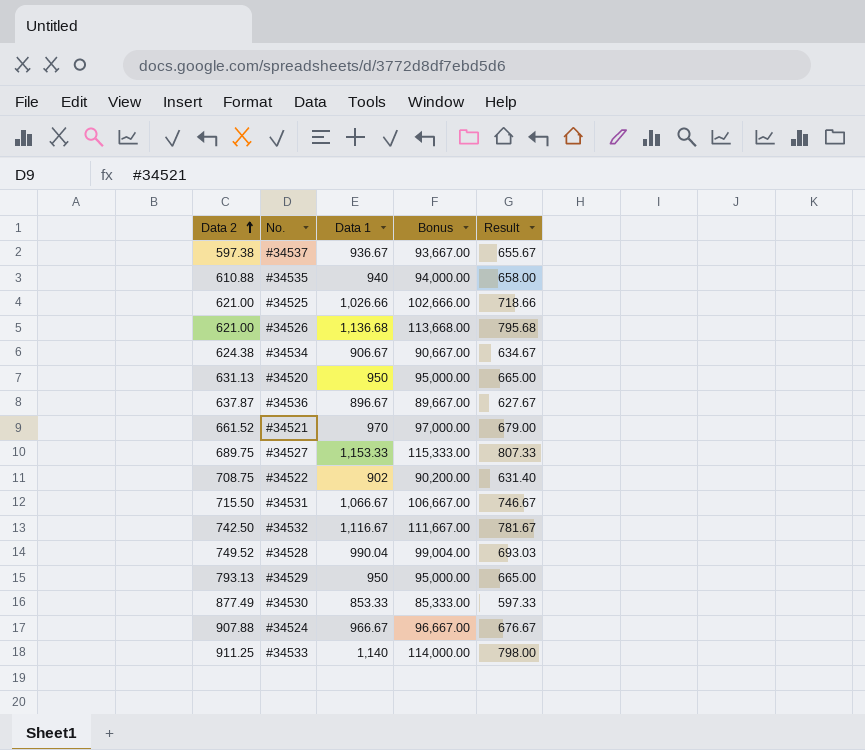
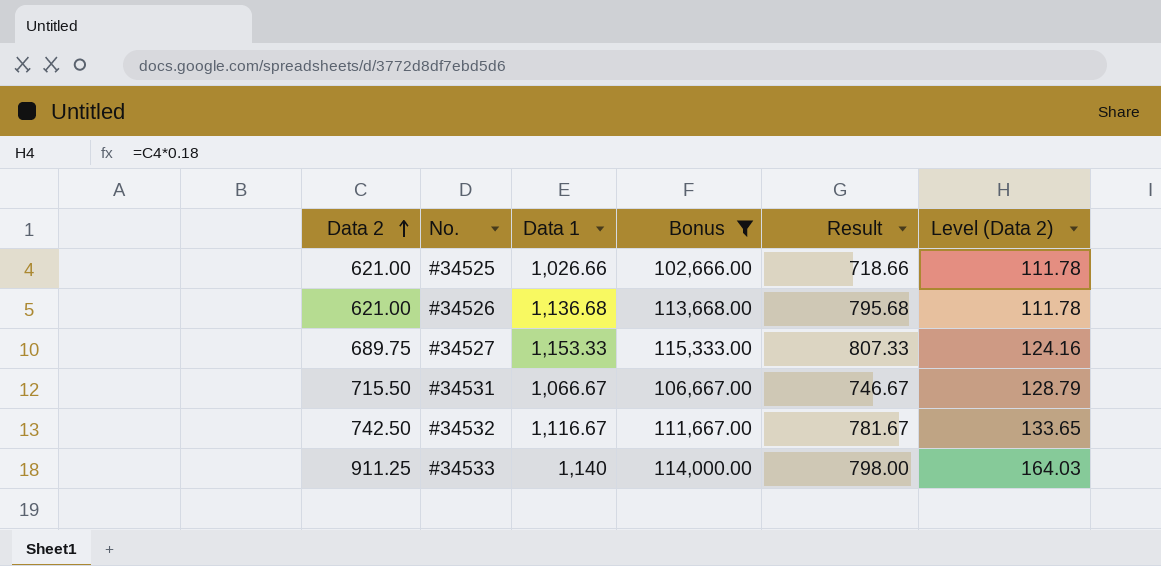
filter: none -> Bonus >= 102,666.00
column Level (Data 2) | formula: none -> [Data 2] * 0.18

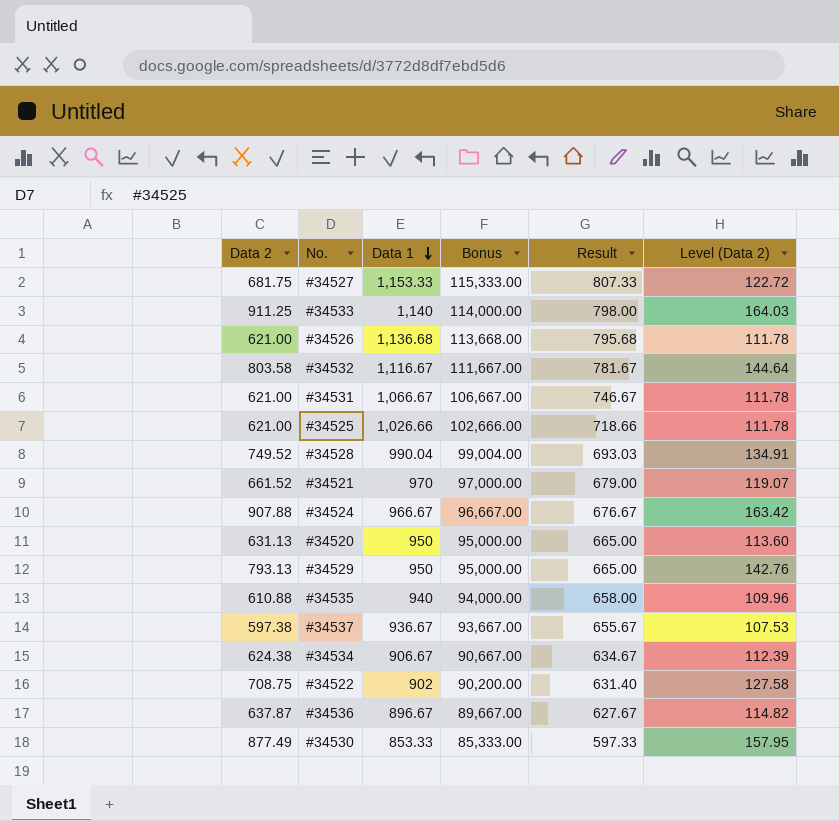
filter: Bonus >= 102,666.00 -> none
row order: Data 2 ascending -> Data 1 descending
#34527 | Data 2: 689.75 -> 681.75
#34527 | Level (Data 2): 124.16 -> 122.72
#34532 | Data 2: 742.50 -> 803.58
#34532 | Level (Data 2): 133.65 -> 144.64
#34531 | Data 2: 715.50 -> 621.00
#34531 | Level (Data 2): 128.79 -> 111.78

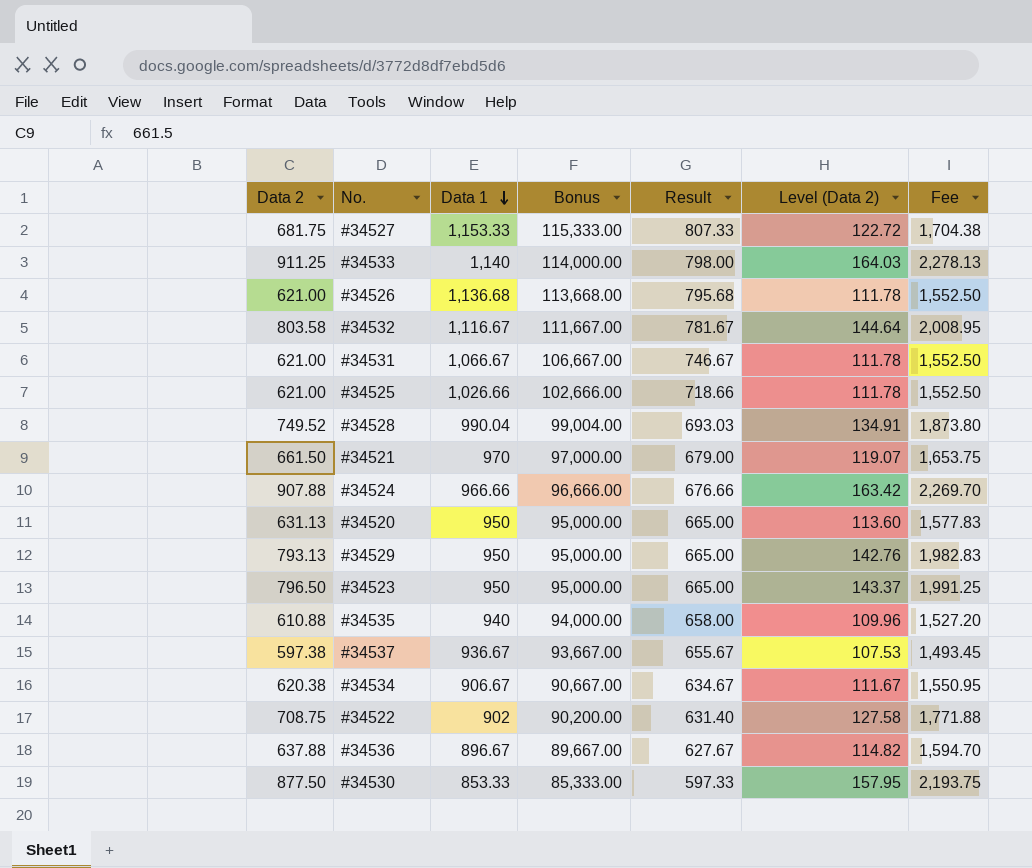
column Fee | formula: none -> [Data 2] * 2.5
#34521 | Data 2: 661.52 -> 661.50
#34524 | Data 1: 966.67 -> 966.66
#34524 | Bonus: 96,667.00 -> 96,666.00
#34524 | Result: 676.67 -> 676.66
row #34523: none -> 796.50 | 950 | 95,000.00 | 665.00 | 143.37 | 1,991.25
#34534 | Data 2: 624.38 -> 620.38
#34534 | Level (Data 2): 112.39 -> 111.67
#34536 | Data 2: 637.87 -> 637.88
#34530 | Data 2: 877.49 -> 877.50

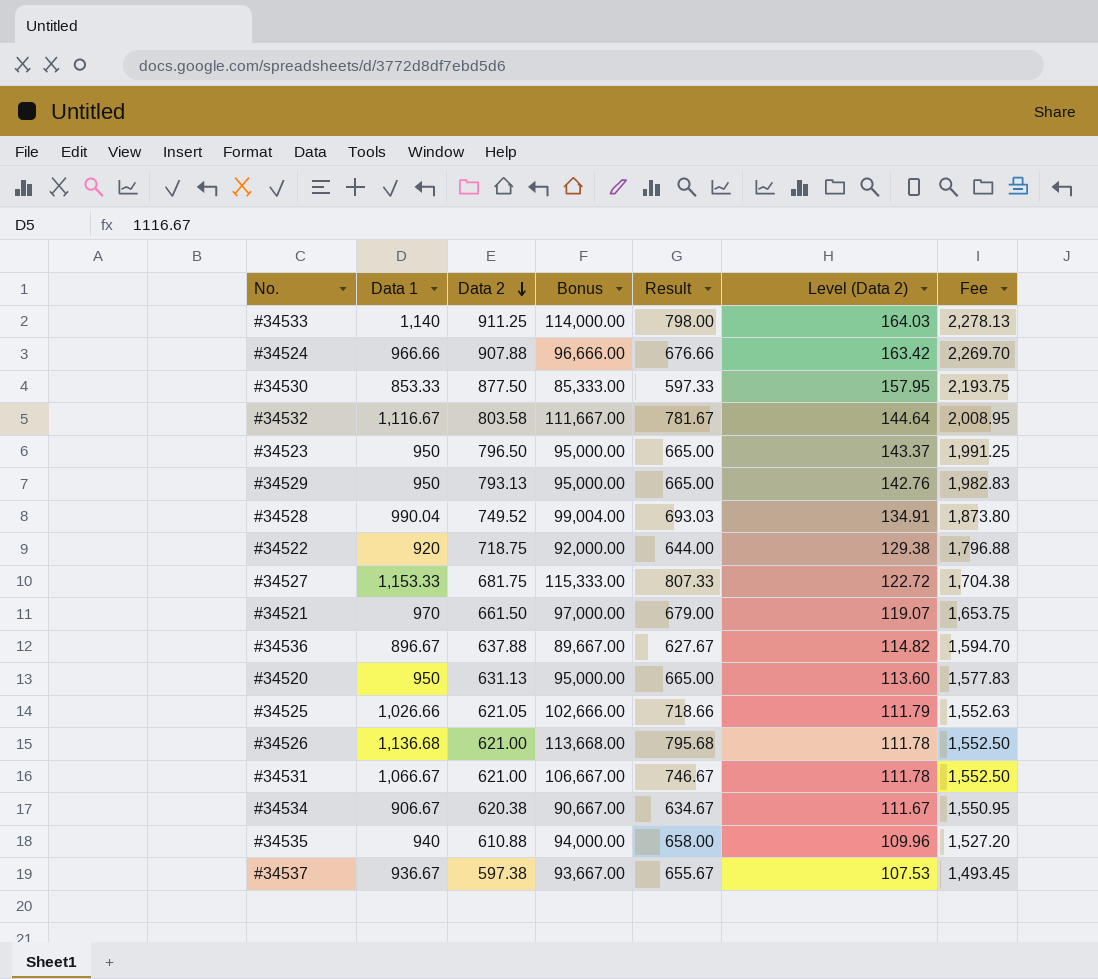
row order: Data 1 descending -> Data 2 descending
column Data 2 | position: 1 -> 3
#34522 | Data 1: 902 -> 920
#34522 | Data 2: 708.75 -> 718.75
#34522 | Bonus: 90,200.00 -> 92,000.00
#34522 | Result: 631.40 -> 644.00
#34522 | Level (Data 2): 127.58 -> 129.38
#34522 | Fee: 1,771.88 -> 1,796.88
#34525 | Data 2: 621.00 -> 621.05
#34525 | Level (Data 2): 111.78 -> 111.79
#34525 | Fee: 1,552.50 -> 1,552.63

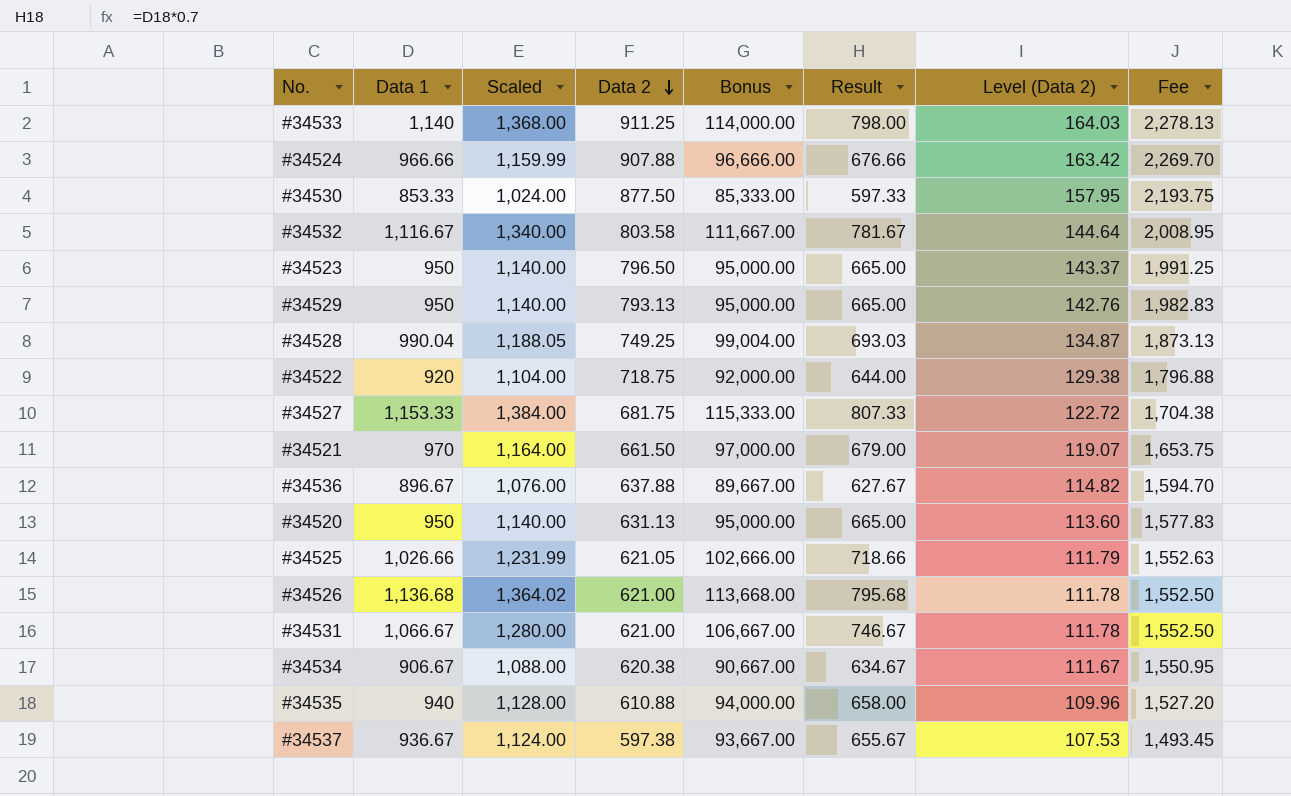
column Scaled | formula: none -> [Data 1] * 1.2
#34528 | Data 2: 749.52 -> 749.25
#34528 | Level (Data 2): 134.91 -> 134.87
#34528 | Fee: 1,873.80 -> 1,873.13

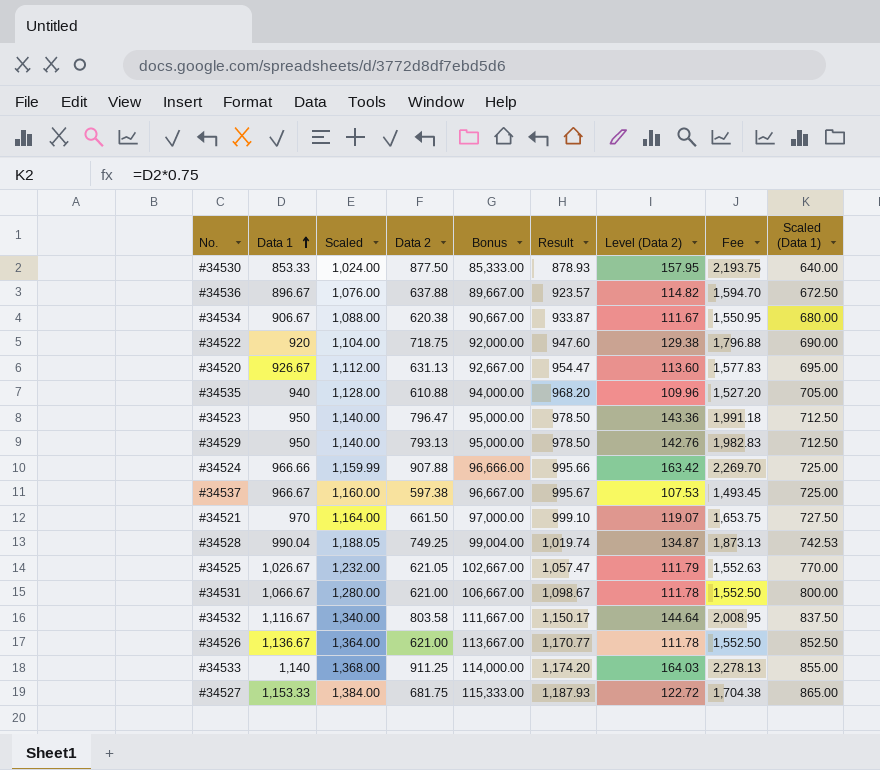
row order: Data 2 descending -> Data 1 ascending
column Result | formula: [Data 1] * 0.7 -> [Data 1] * 1.03
column Scaled (Data 1) | formula: none -> [Data 1] * 0.75
#34520 | Data 1: 950 -> 926.67
#34520 | Scaled: 1,140.00 -> 1,112.00
#34520 | Bonus: 95,000.00 -> 92,667.00
#34523 | Data 2: 796.50 -> 796.47
#34523 | Level (Data 2): 143.37 -> 143.36
#34523 | Fee: 1,991.25 -> 1,991.18
#34537 | Data 1: 936.67 -> 966.67
#34537 | Scaled: 1,124.00 -> 1,160.00
#34537 | Bonus: 93,667.00 -> 96,667.00
#34525 | Data 1: 1,026.66 -> 1,026.67
#34525 | Scaled: 1,231.99 -> 1,232.00
#34525 | Bonus: 102,666.00 -> 102,667.00
#34526 | Data 1: 1,136.68 -> 1,136.67
#34526 | Scaled: 1,364.02 -> 1,364.00
#34526 | Bonus: 113,668.00 -> 113,667.00

